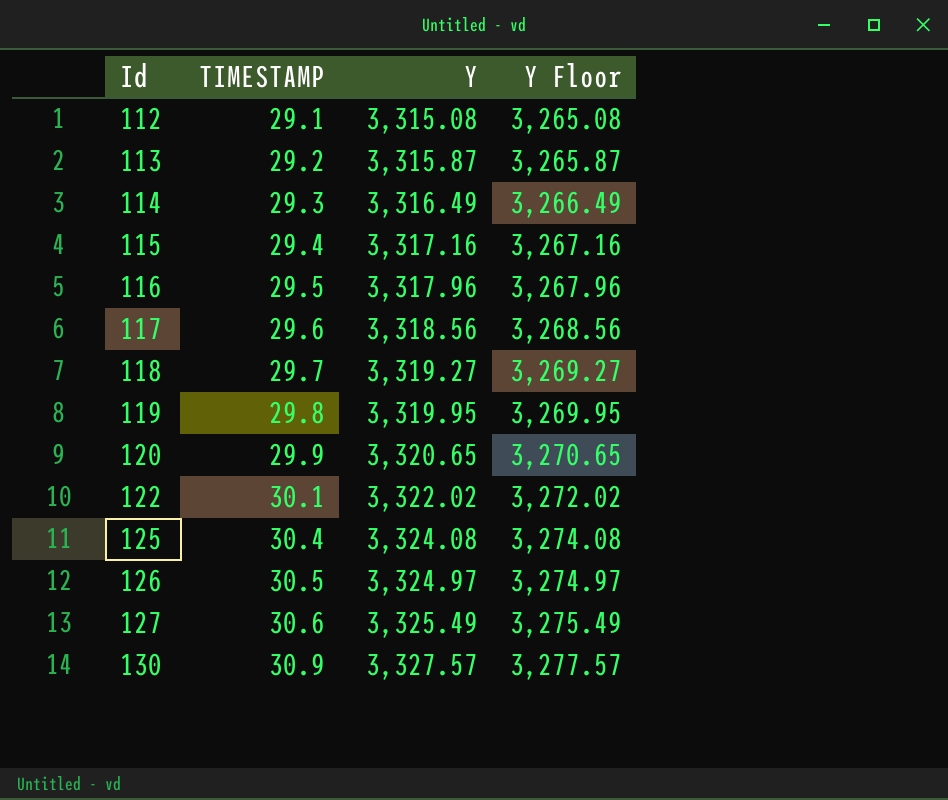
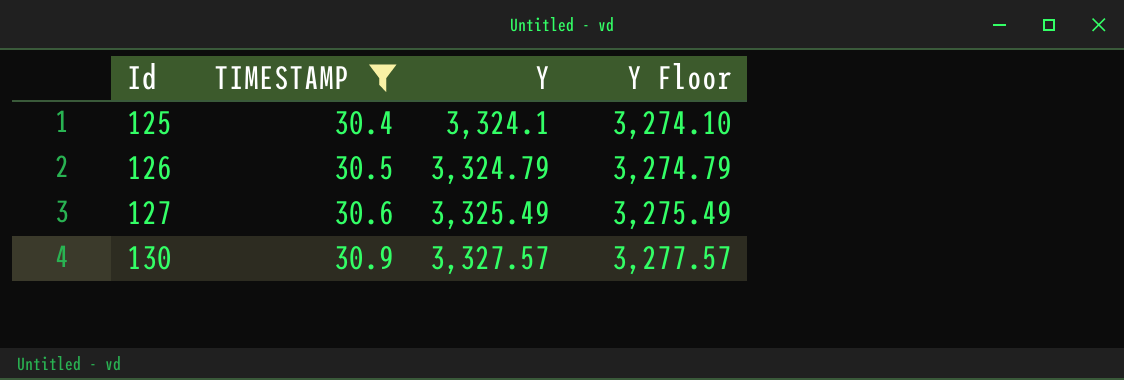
filter: none -> TIMESTAMP >= 30.4
125 | Y: 3,324.08 -> 3,324.1
125 | Y Floor: 3,274.08 -> 3,274.10
126 | Y: 3,324.97 -> 3,324.79
126 | Y Floor: 3,274.97 -> 3,274.79

